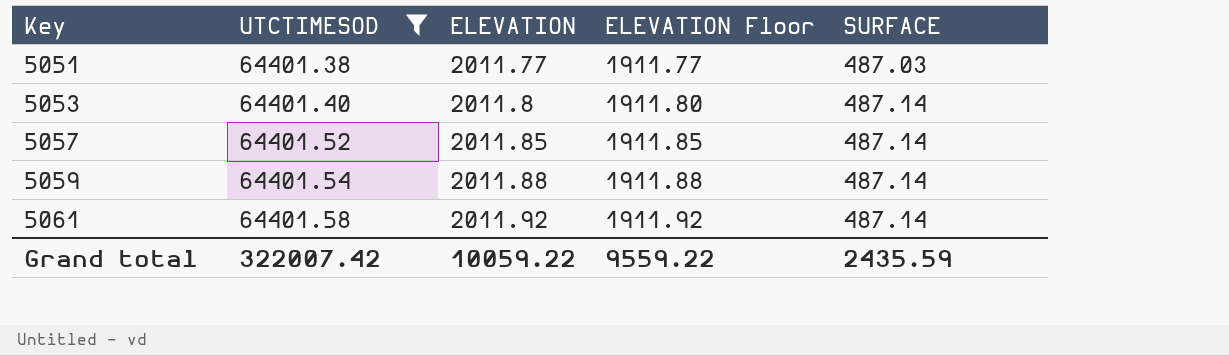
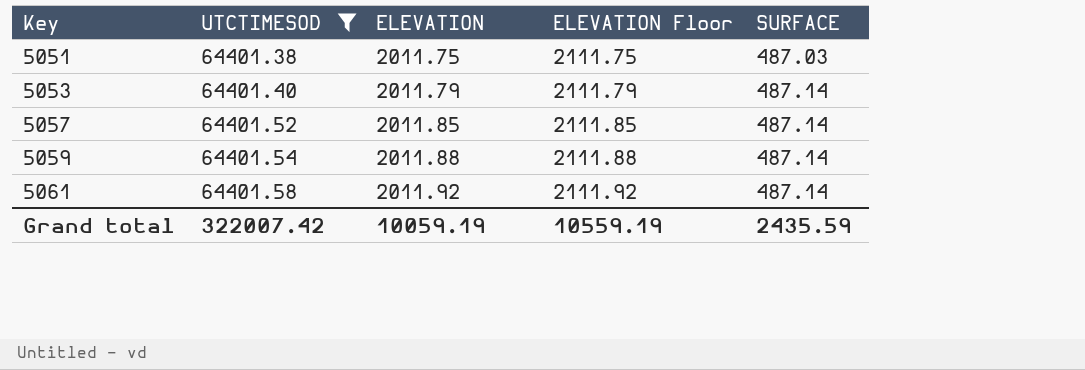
column ELEVATION Floor | formula: [ELEVATION] - 100 -> [ELEVATION] + 100
5051 | ELEVATION: 2011.77 -> 2011.75
5053 | ELEVATION: 2011.8 -> 2011.79
Grand total | ELEVATION: 10059.22 -> 10059.19
Grand total | ELEVATION Floor: 9559.22 -> 10559.19

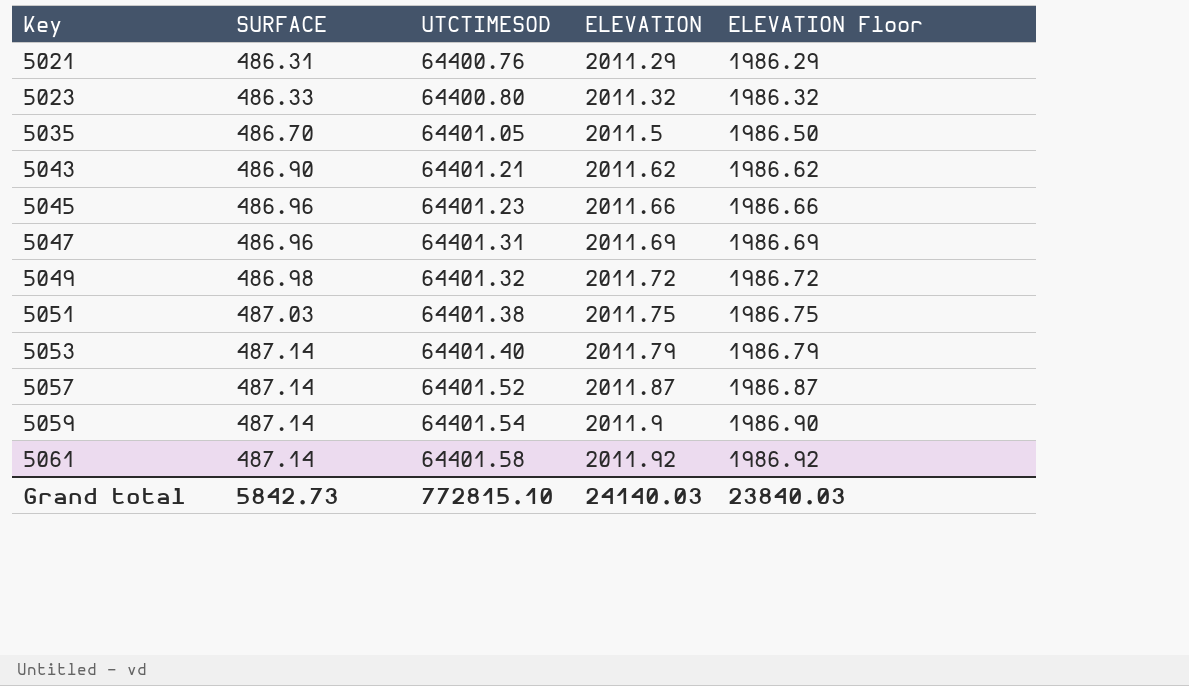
filter: UTCTIMESOD >= 64401.38 -> none
column SURFACE | position: 5 -> 2
column ELEVATION Floor | formula: [ELEVATION] + 100 -> [ELEVATION] - 25
5057 | ELEVATION: 2011.85 -> 2011.87
5059 | ELEVATION: 2011.88 -> 2011.9
Grand total | SURFACE: 2435.59 -> 5842.73
Grand total | UTCTIMESOD: 322007.42 -> 772815.10
Grand total | ELEVATION: 10059.19 -> 24140.03
Grand total | ELEVATION Floor: 10559.19 -> 23840.03

